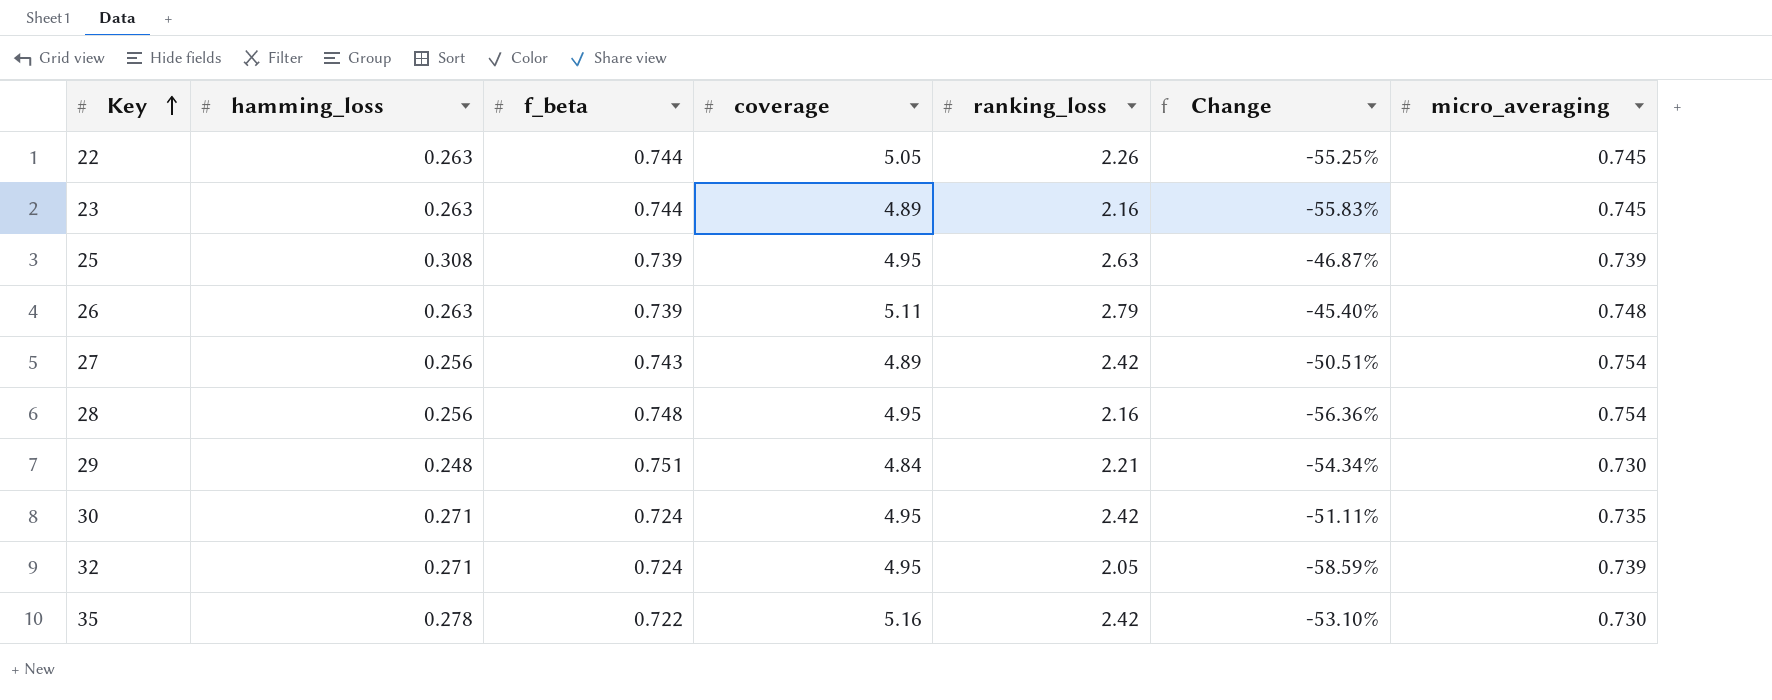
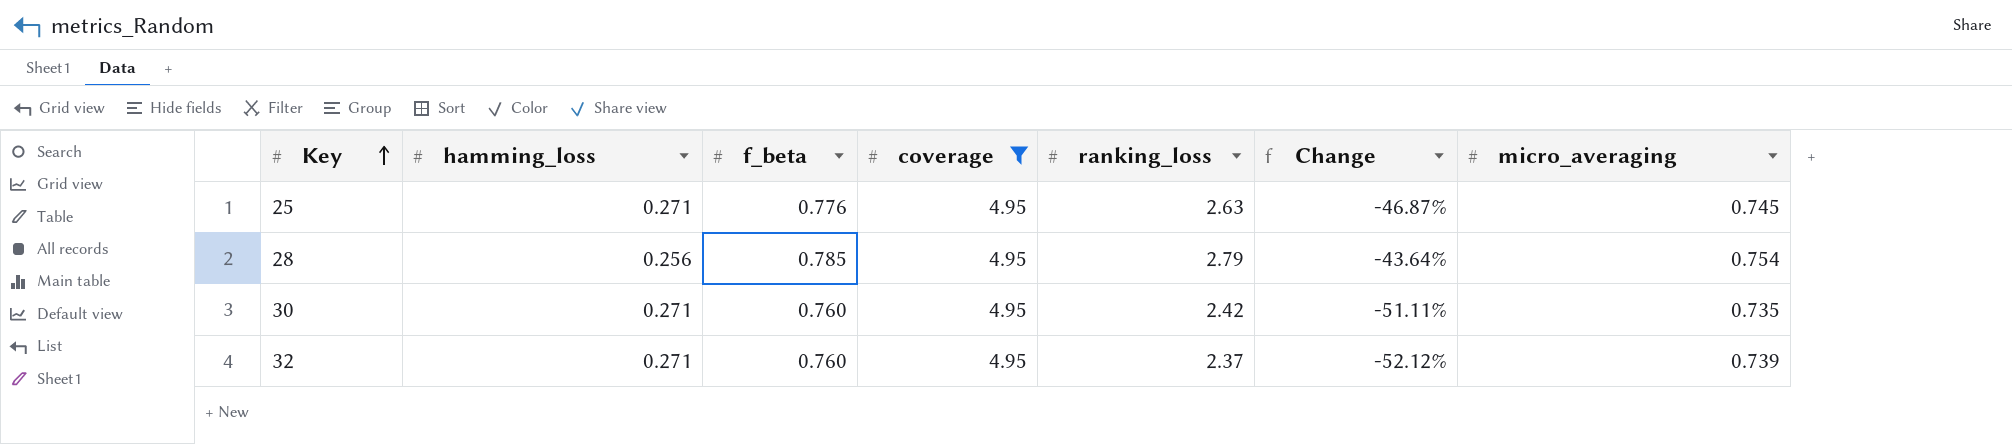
filter: none -> coverage = 4.95
25 | hamming_loss: 0.308 -> 0.271
25 | f_beta: 0.739 -> 0.776
25 | micro_averaging: 0.739 -> 0.745
28 | f_beta: 0.748 -> 0.785
28 | ranking_loss: 2.16 -> 2.79
28 | Change: -56.36% -> -43.64%
30 | f_beta: 0.724 -> 0.760
32 | f_beta: 0.724 -> 0.760
32 | ranking_loss: 2.05 -> 2.37
32 | Change: -58.59% -> -52.12%

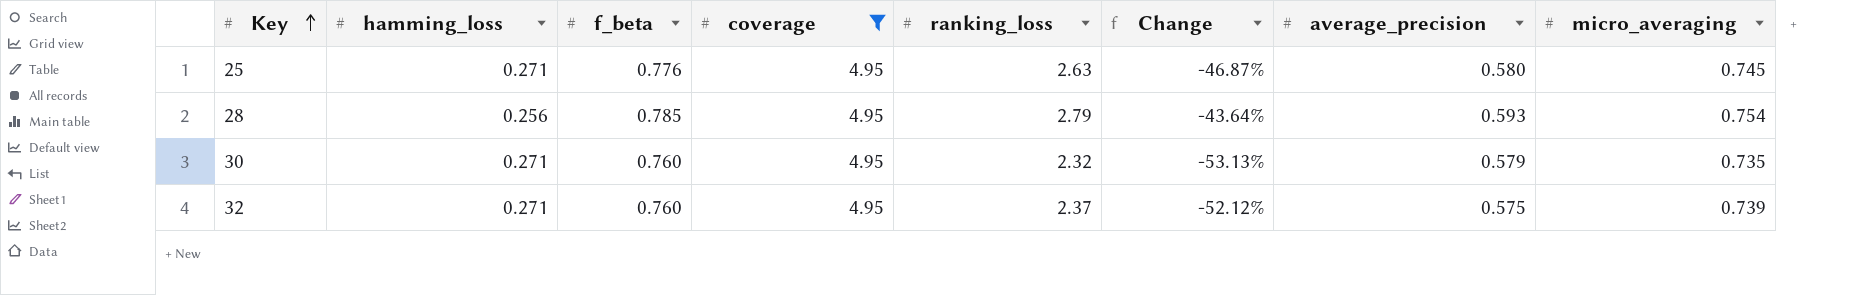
column average_precision | position: none -> 7
30 | ranking_loss: 2.42 -> 2.32
30 | Change: -51.11% -> -53.13%

